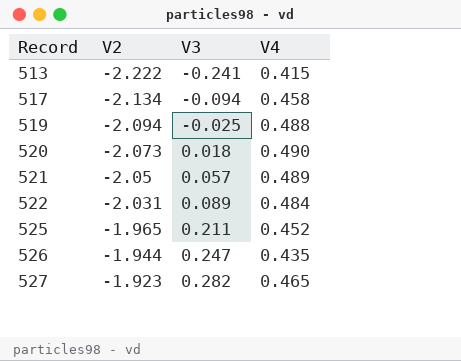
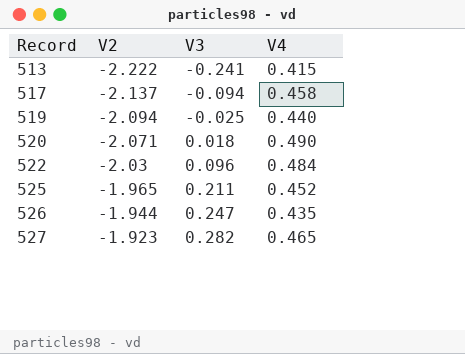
row 521: -2.05 | 0.057 | 0.489 -> none
517 | V2: -2.134 -> -2.137
519 | V4: 0.488 -> 0.440
520 | V2: -2.073 -> -2.071
522 | V2: -2.031 -> -2.03
522 | V3: 0.089 -> 0.096

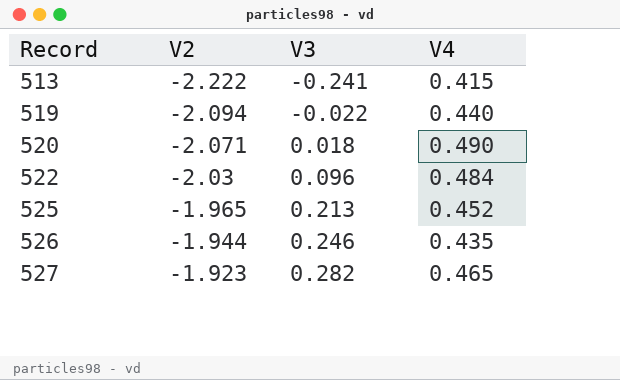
row 517: -2.137 | -0.094 | 0.458 -> none
519 | V3: -0.025 -> -0.022
525 | V3: 0.211 -> 0.213
526 | V3: 0.247 -> 0.246

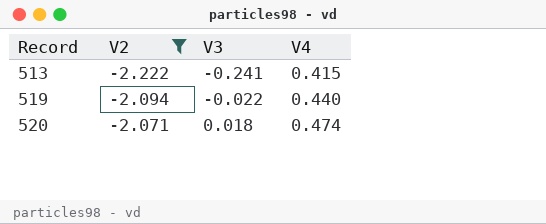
filter: none -> V2 <= -2.071
520 | V4: 0.490 -> 0.474

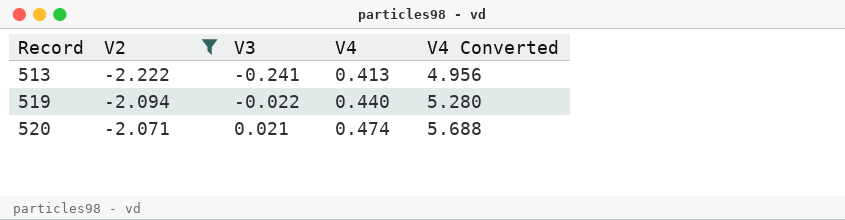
column V4 Converted | formula: none -> [V4] * 12
513 | V4: 0.415 -> 0.413
520 | V3: 0.018 -> 0.021

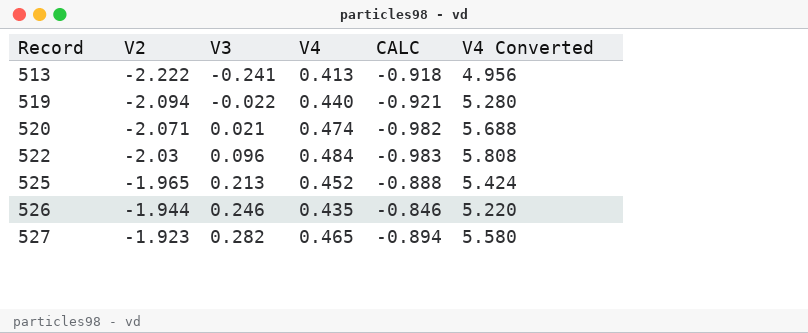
filter: V2 <= -2.071 -> none
column CALC | formula: none -> [V2] * [V4]

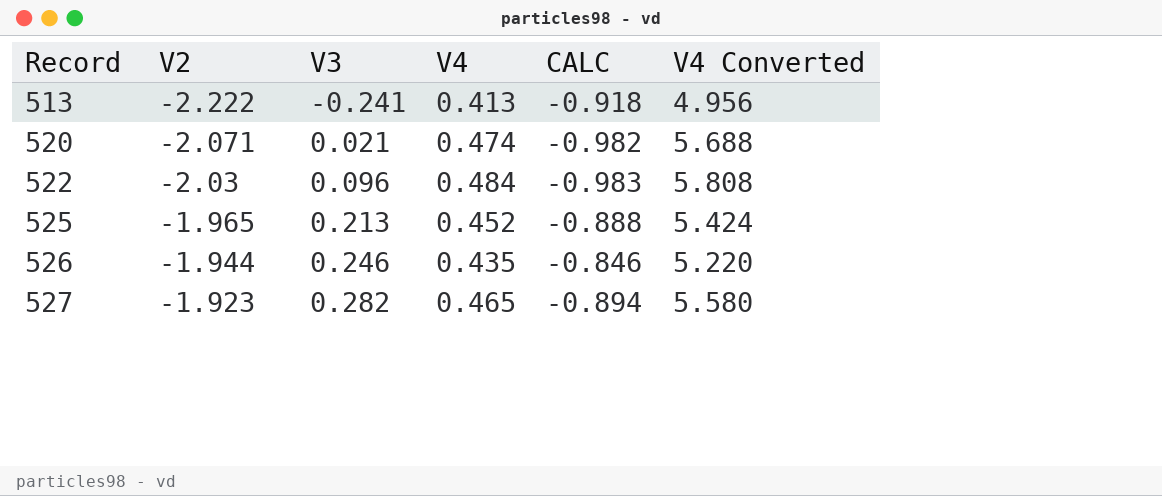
row 519: -2.094 | -0.022 | 0.440 | -0.921 | 5.280 -> none

